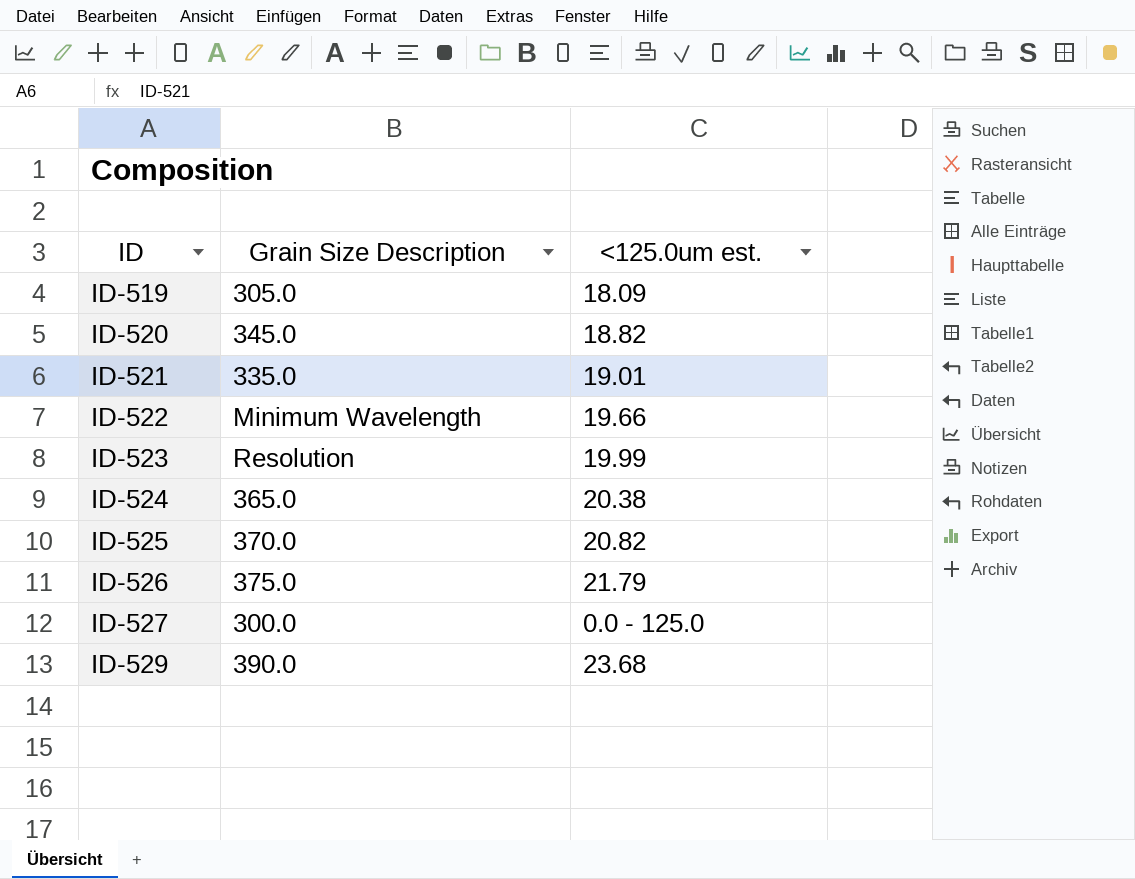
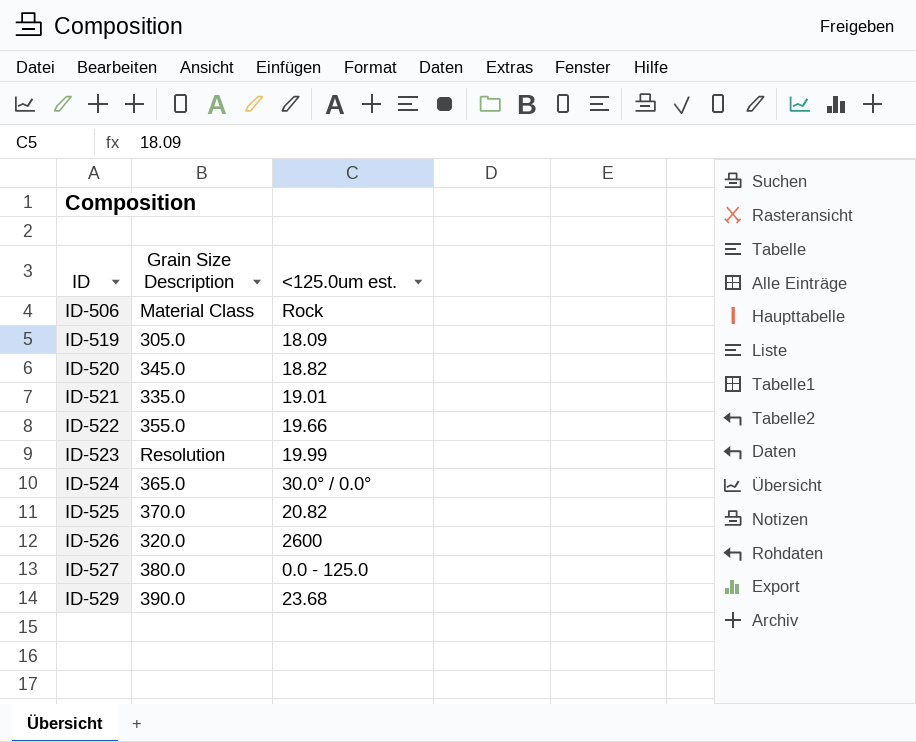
row ID-506: none -> Material Class | Rock
ID-522 | Grain Size Description: Minimum Wavelength -> 355.0
ID-524 | <125.0um est.: 20.38 -> 30.0° / 0.0°
ID-526 | Grain Size Description: 375.0 -> 320.0
ID-526 | <125.0um est.: 21.79 -> 2600
ID-527 | Grain Size Description: 300.0 -> 380.0

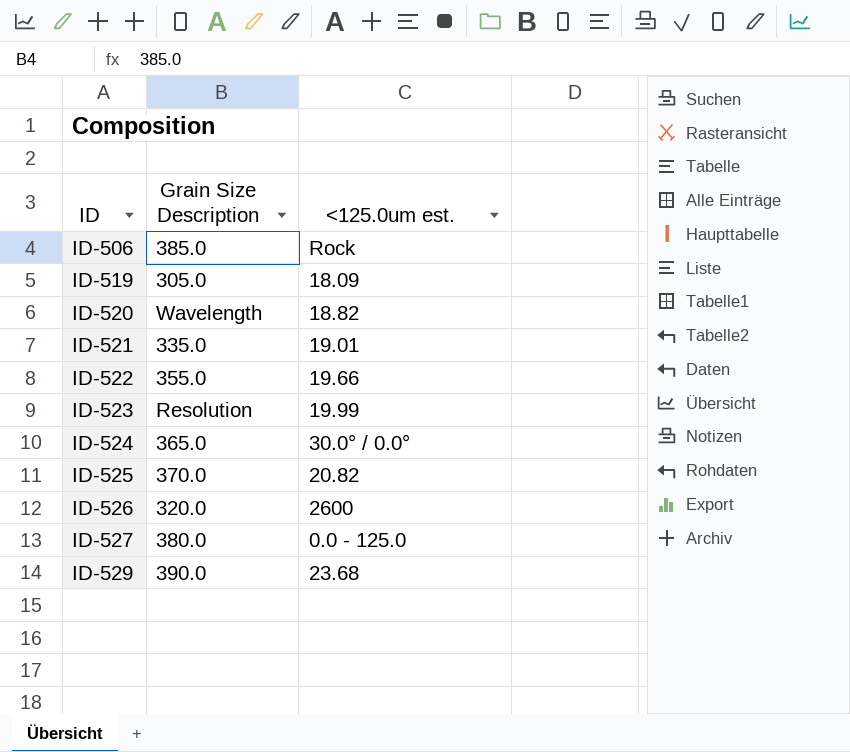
ID-506 | Grain Size Description: Material Class -> 385.0
ID-520 | Grain Size Description: 345.0 -> Wavelength

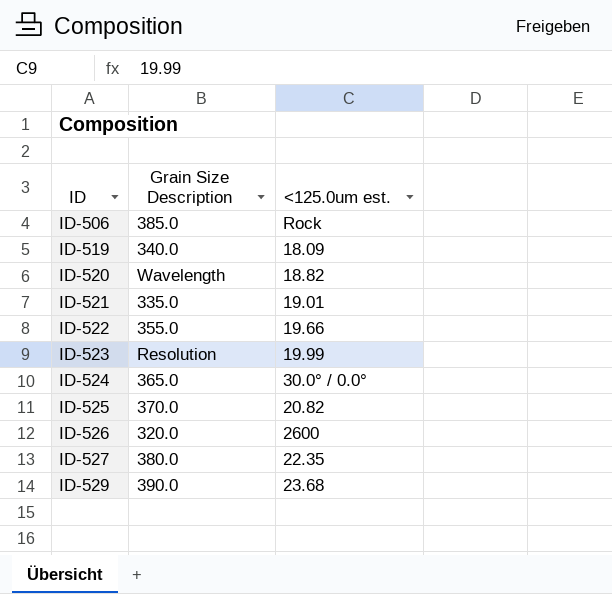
ID-519 | Grain Size Description: 305.0 -> 340.0
ID-527 | <125.0um est.: 0.0 - 125.0 -> 22.35

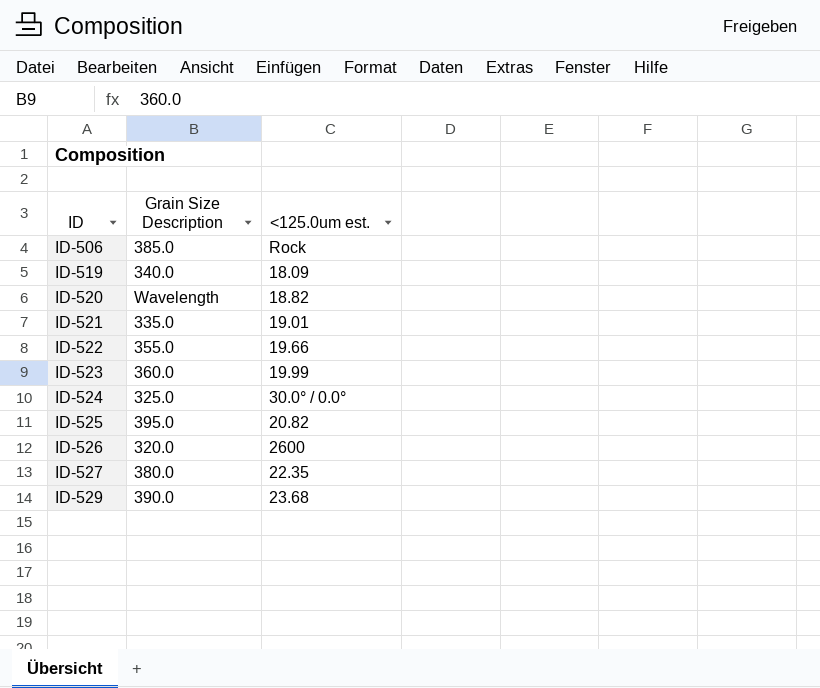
ID-523 | Grain Size Description: Resolution -> 360.0
ID-524 | Grain Size Description: 365.0 -> 325.0
ID-525 | Grain Size Description: 370.0 -> 395.0

